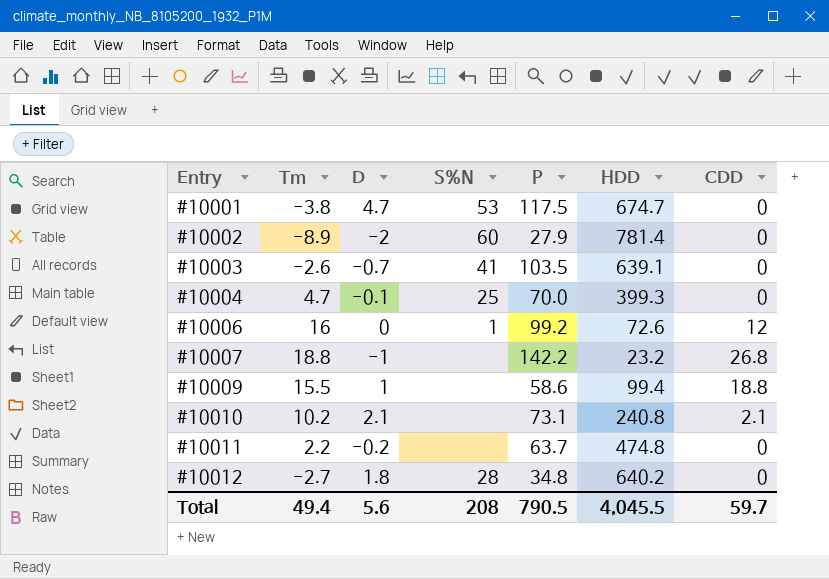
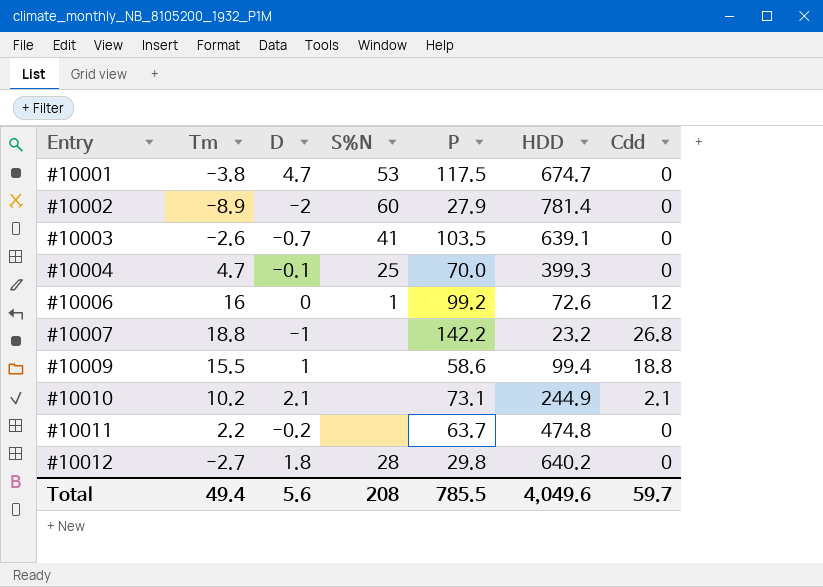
column name: CDD -> Cdd
#10010 | HDD: 240.8 -> 244.9
#10012 | P: 34.8 -> 29.8
Total | P: 790.5 -> 785.5
Total | HDD: 4,045.5 -> 4,049.6

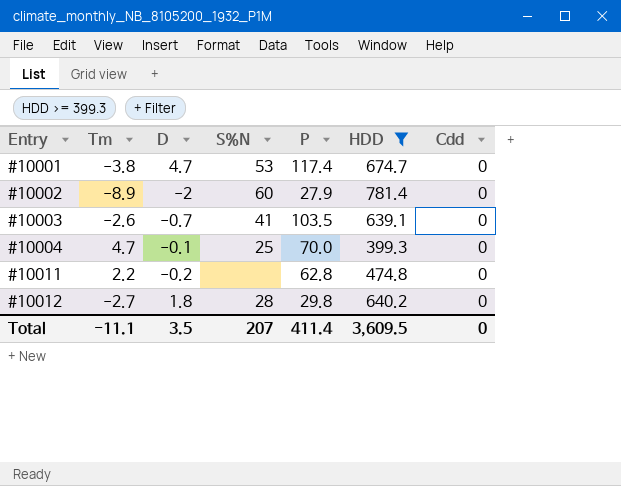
filter: none -> HDD >= 399.3
#10001 | P: 117.5 -> 117.4
#10011 | P: 63.7 -> 62.8
Total | Tm: 49.4 -> -11.1
Total | D: 5.6 -> 3.5
Total | S%N: 208 -> 207
Total | P: 785.5 -> 411.4
Total | HDD: 4,049.6 -> 3,609.5
Total | Cdd: 59.7 -> 0

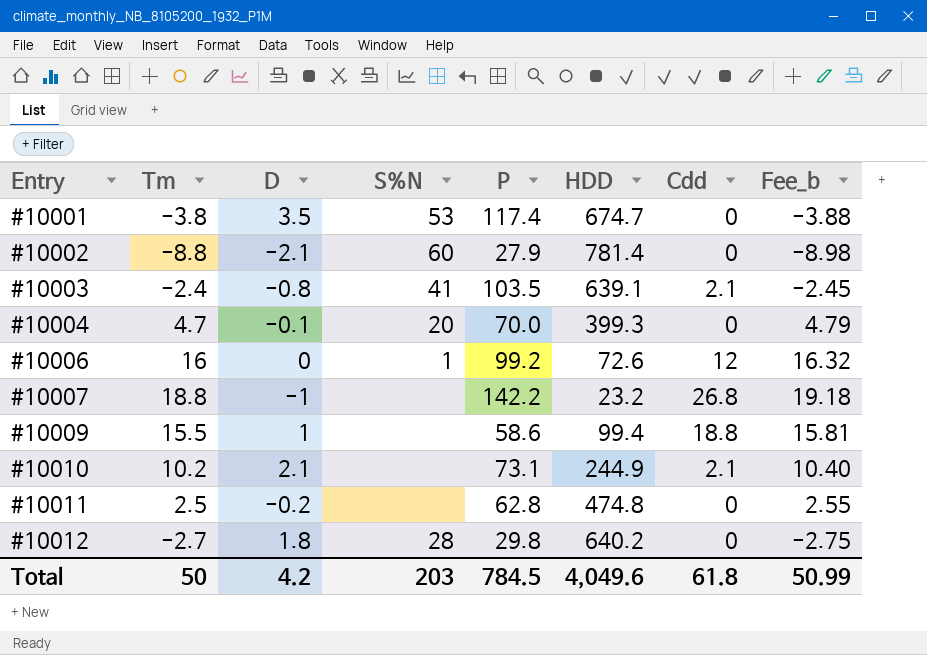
filter: HDD >= 399.3 -> none
column Fee_b | formula: none -> [Tm] * 1.02
#10001 | D: 4.7 -> 3.5
#10002 | Tm: -8.9 -> -8.8
#10002 | D: -2 -> -2.1
#10003 | Tm: -2.6 -> -2.4
#10003 | D: -0.7 -> -0.8
#10003 | Cdd: 0 -> 2.1
#10004 | S%N: 25 -> 20
#10011 | Tm: 2.2 -> 2.5
Total | Tm: -11.1 -> 50
Total | D: 3.5 -> 4.2
Total | S%N: 207 -> 203
Total | P: 411.4 -> 784.5
Total | HDD: 3,609.5 -> 4,049.6
Total | Cdd: 0 -> 61.8

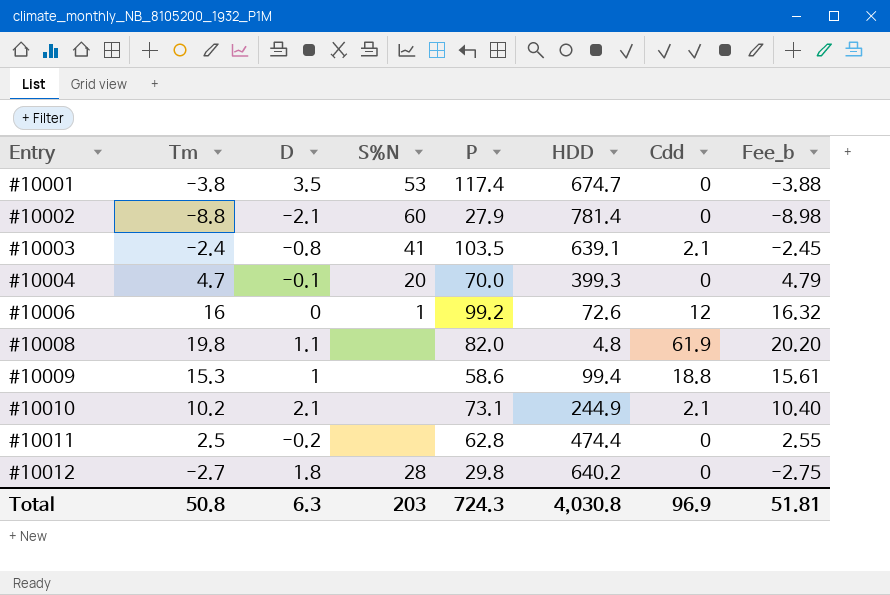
row #10007: 18.8 | -1 | none | 142.2 | 23.2 | 26.8 | 19.18 -> none
row #10008: none -> 19.8 | 1.1 | none | 82.0 | 4.8 | 61.9 | 20.20
#10009 | Tm: 15.5 -> 15.3
#10009 | Fee_b: 15.81 -> 15.61
#10011 | HDD: 474.8 -> 474.4
Total | Tm: 50 -> 50.8
Total | D: 4.2 -> 6.3
Total | P: 784.5 -> 724.3
Total | HDD: 4,049.6 -> 4,030.8
Total | Cdd: 61.8 -> 96.9
Total | Fee_b: 50.99 -> 51.81

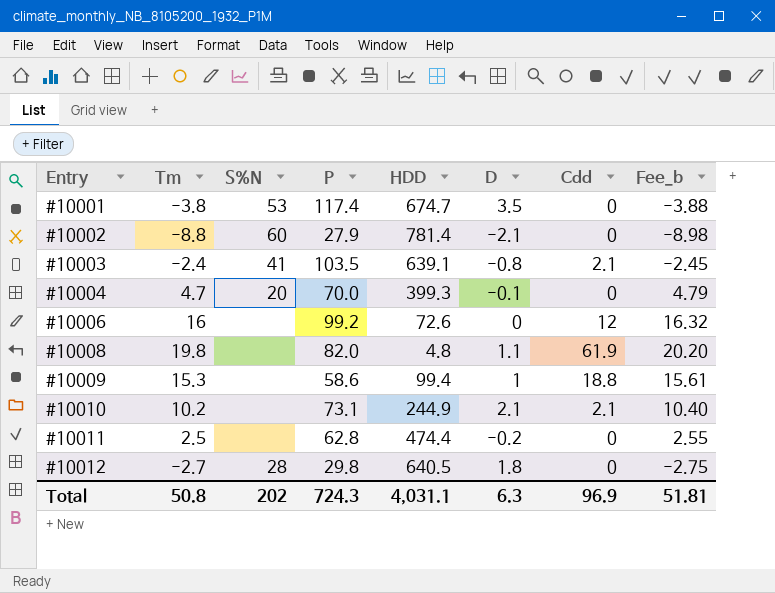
column D | position: 3 -> 6
#10006 | S%N: 1 -> none
#10012 | HDD: 640.2 -> 640.5
Total | S%N: 203 -> 202
Total | HDD: 4,030.8 -> 4,031.1

